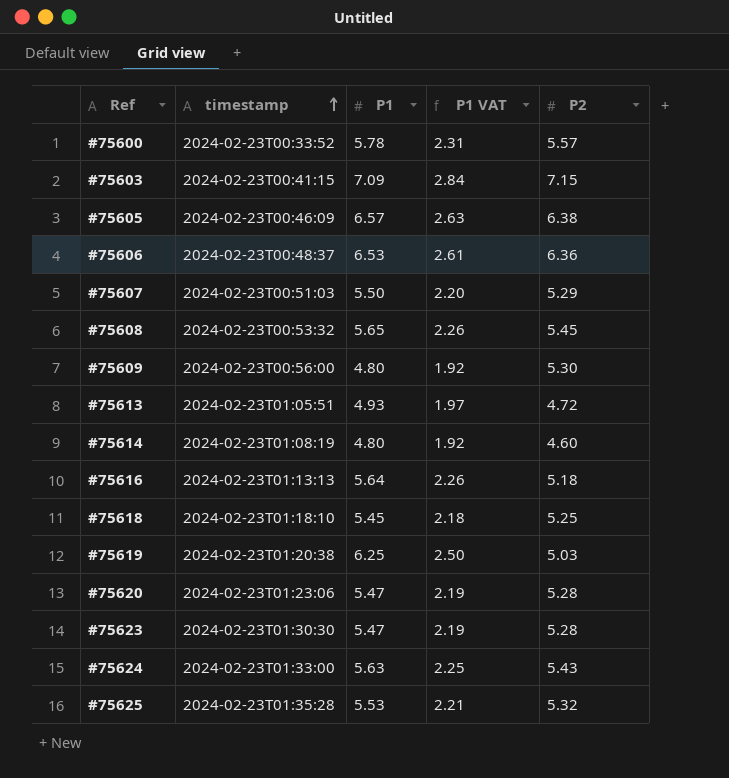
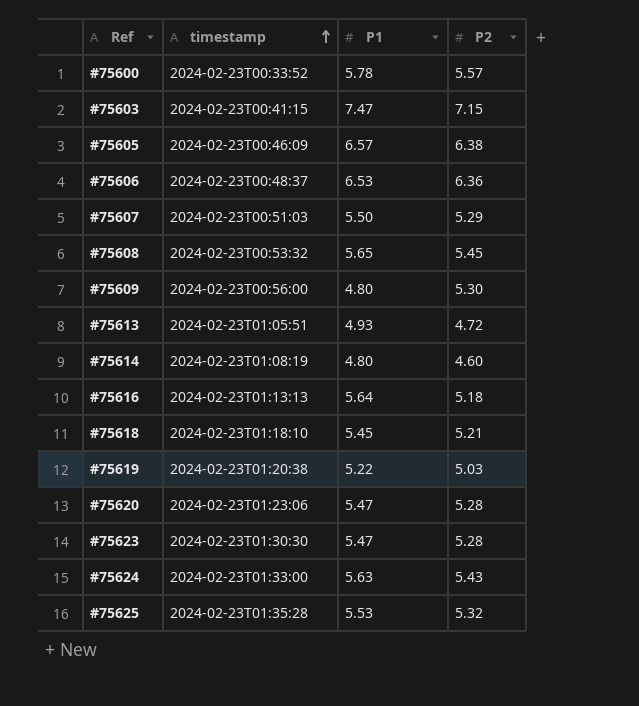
column P1 VAT | formula: [P1] * 0.4 -> none
#75603 | P1: 7.09 -> 7.47
#75618 | P2: 5.25 -> 5.21
#75619 | P1: 6.25 -> 5.22

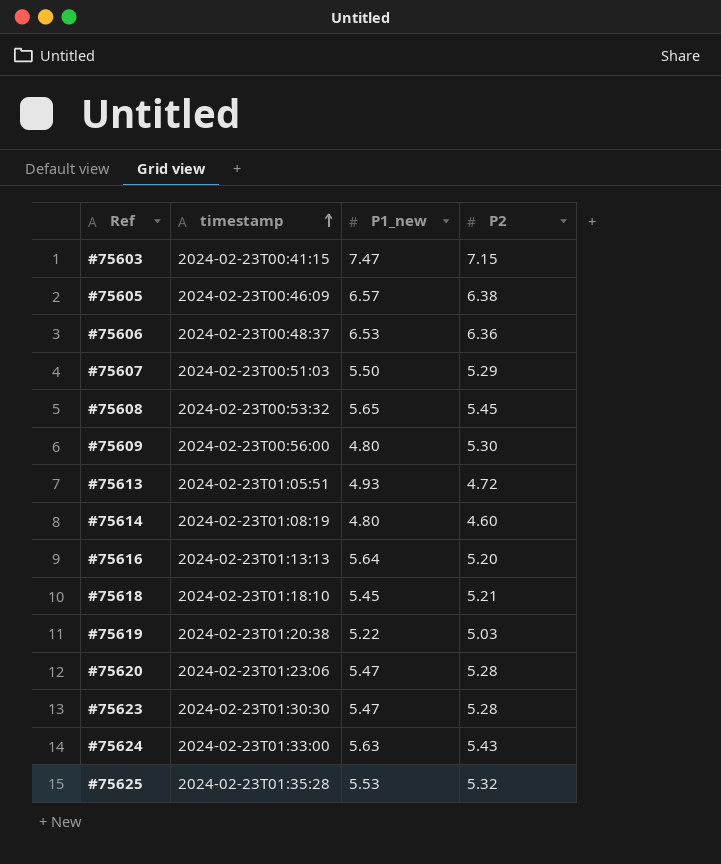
column name: P1 -> P1_new
row #75600: 2024-02-23T00:33:52 | 5.78 | 5.57 -> none
#75616 | P2: 5.18 -> 5.20

